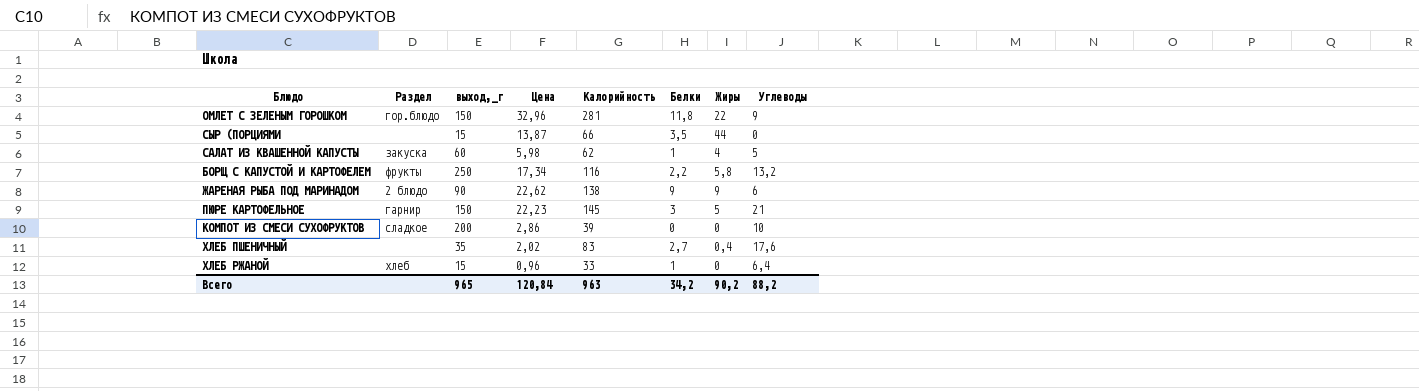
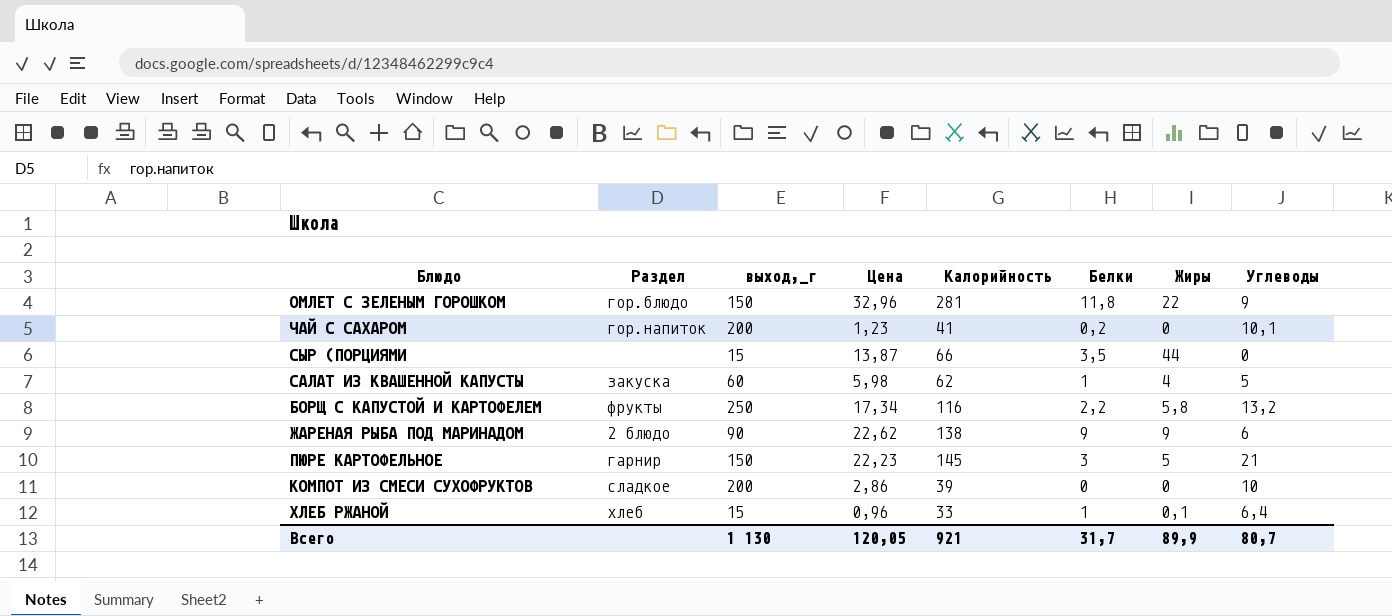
row ХЛЕБ ПШЕНИЧНЫЙ: none | 35 | 2,02 | 83 | 2,7 | 0,4 | 17,6 -> none
row ЧАЙ С САХАРОМ: none -> гор.напиток | 200 | 1,23 | 41 | 0,2 | 0 | 10,1
ХЛЕБ РЖАНОЙ | Жиры: 0 -> 0,1
Всего | выход,_г: 965 -> 1 130
Всего | Цена: 120,84 -> 120,05
Всего | Калорийность: 963 -> 921
Всего | Белки: 34,2 -> 31,7
Всего | Жиры: 90,2 -> 89,9
Всего | Углеводы: 88,2 -> 80,7

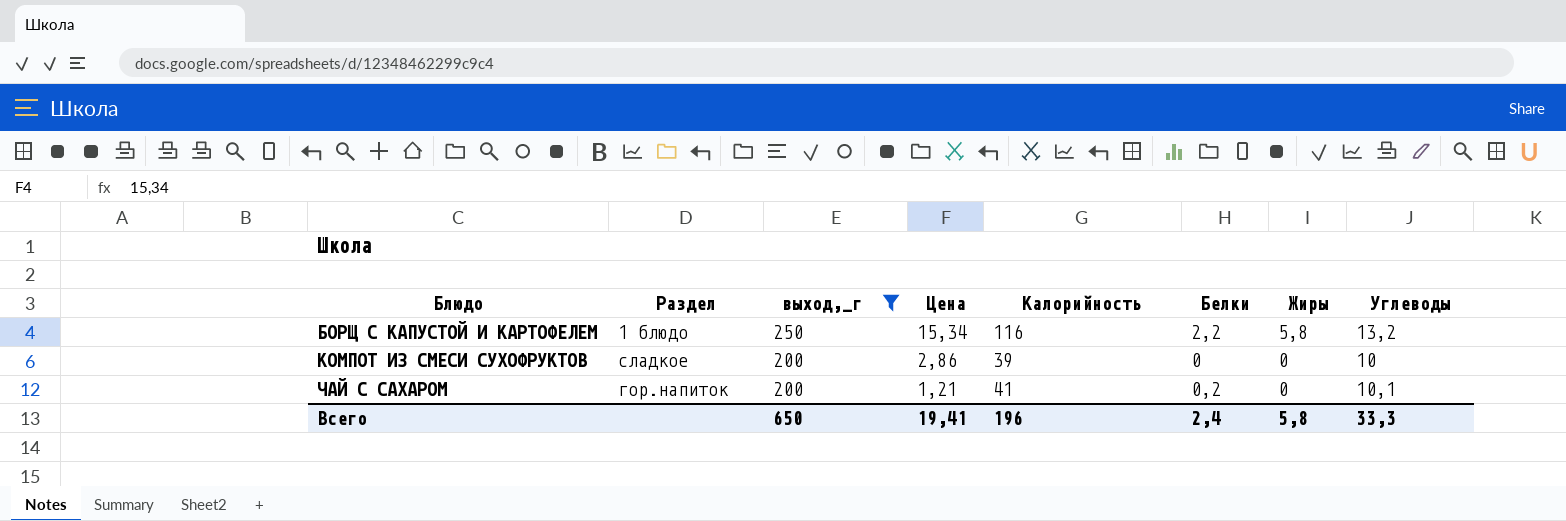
filter: none -> выход,_г >= 200
row order: none -> Блюдо ascending
БОРЩ С КАПУСТОЙ И КАРТОФЕЛЕМ | Раздел: фрукты -> 1 блюдо
БОРЩ С КАПУСТОЙ И КАРТОФЕЛЕМ | Цена: 17,34 -> 15,34
ЧАЙ С САХАРОМ | Цена: 1,23 -> 1,21
Всего | выход,_г: 1 130 -> 650
Всего | Цена: 120,05 -> 19,41
Всего | Калорийность: 921 -> 196
Всего | Белки: 31,7 -> 2,4
Всего | Жиры: 89,9 -> 5,8
Всего | Углеводы: 80,7 -> 33,3

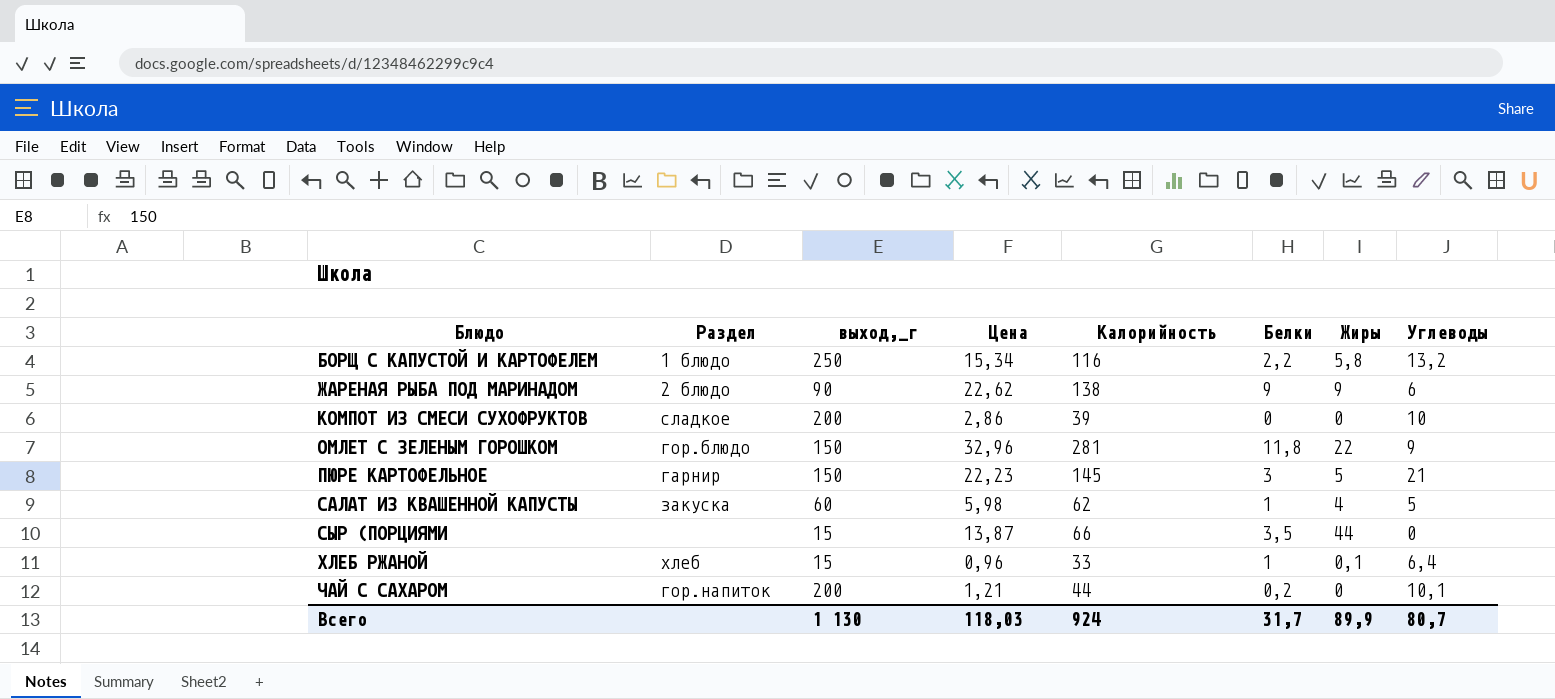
filter: выход,_г >= 200 -> none
ЧАЙ С САХАРОМ | Калорийность: 41 -> 44
Всего | выход,_г: 650 -> 1 130
Всего | Цена: 19,41 -> 118,03
Всего | Калорийность: 196 -> 924
Всего | Белки: 2,4 -> 31,7
Всего | Жиры: 5,8 -> 89,9
Всего | Углеводы: 33,3 -> 80,7

